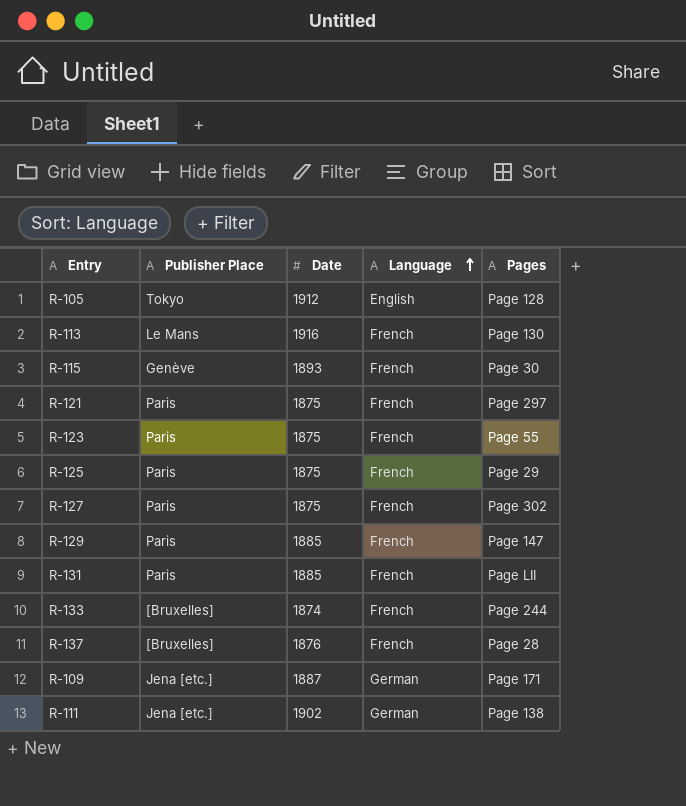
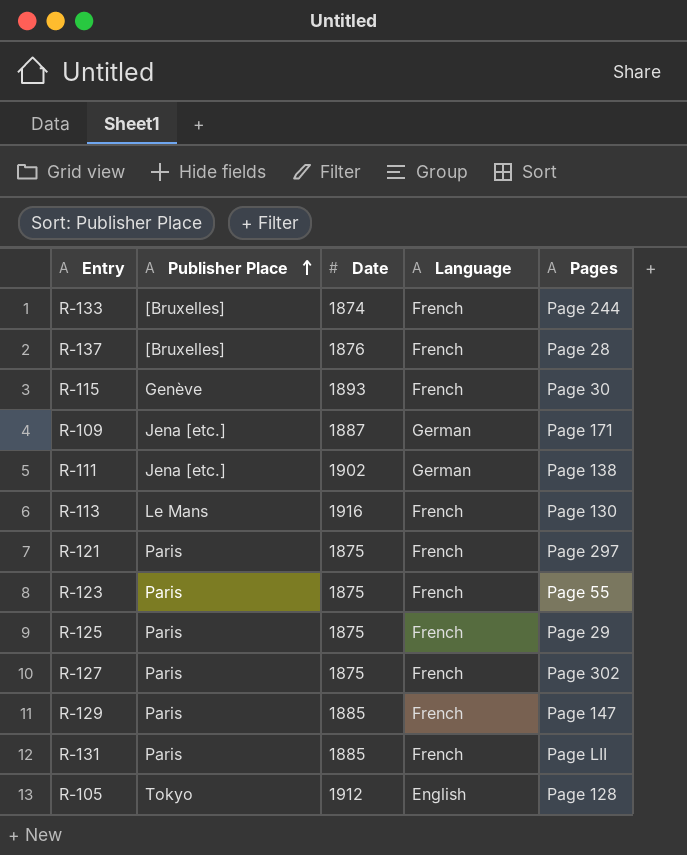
row order: Language ascending -> Publisher Place ascending

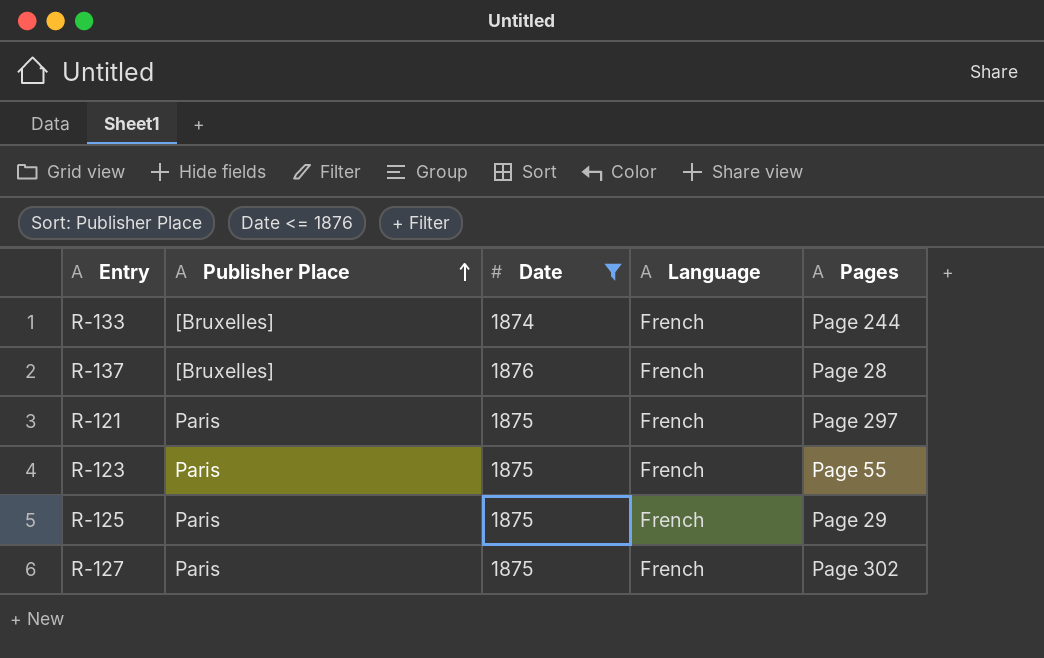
filter: none -> Date <= 1876

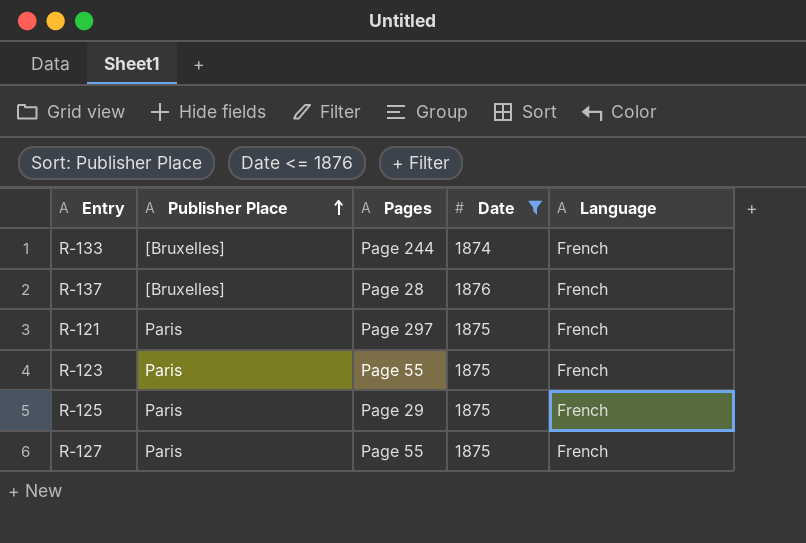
column Pages | position: 5 -> 3
R-127 | Pages: Page 302 -> Page 55

